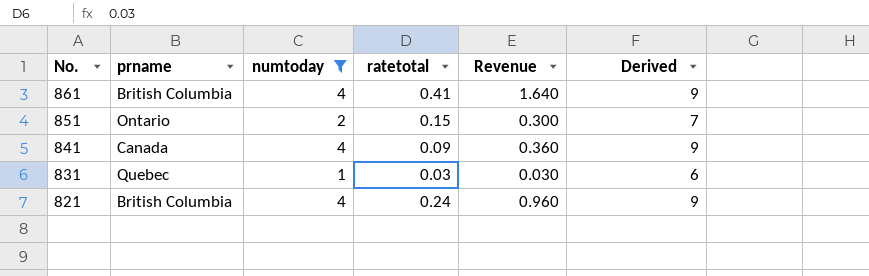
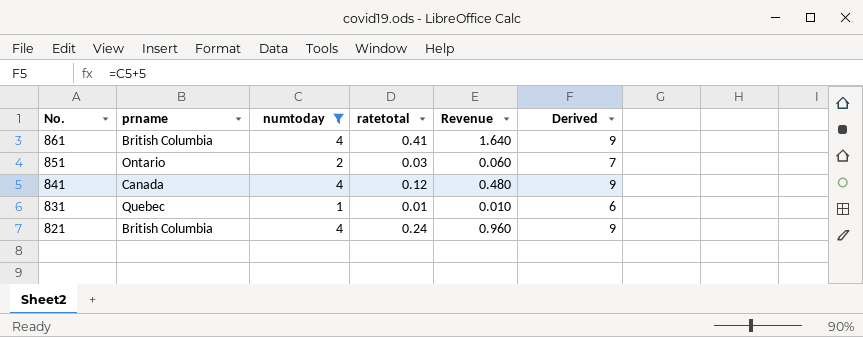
851 | ratetotal: 0.15 -> 0.03
851 | Revenue: 0.300 -> 0.060
841 | ratetotal: 0.09 -> 0.12
841 | Revenue: 0.360 -> 0.480
831 | ratetotal: 0.03 -> 0.01
831 | Revenue: 0.030 -> 0.010

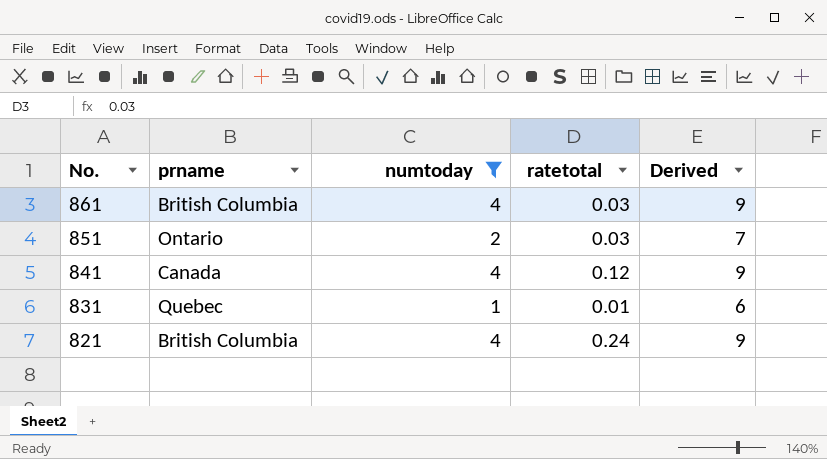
column Revenue | formula: [numtoday] * [ratetotal] -> none
861 | ratetotal: 0.41 -> 0.03

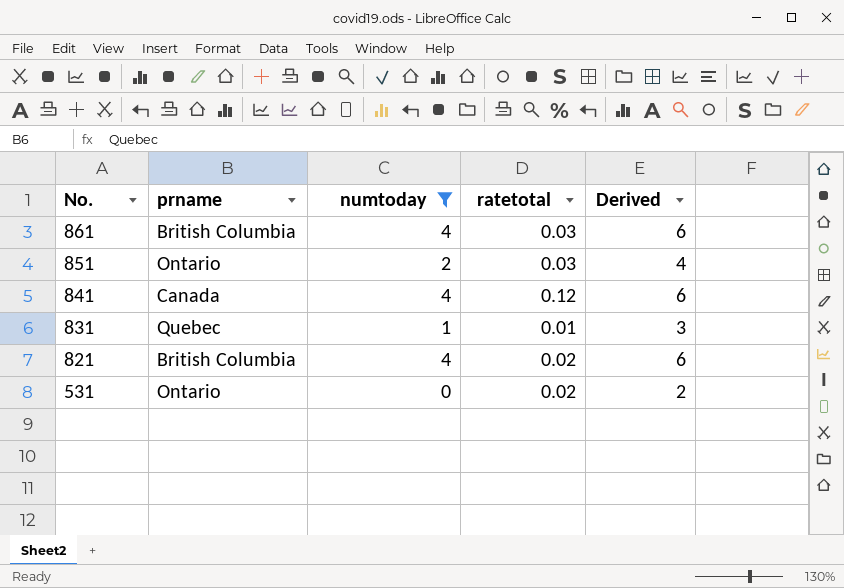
column Derived | formula: [numtoday] + 5 -> [numtoday] + 2
821 | ratetotal: 0.24 -> 0.02
row 531: none -> Ontario | 0 | 0.02 | 2

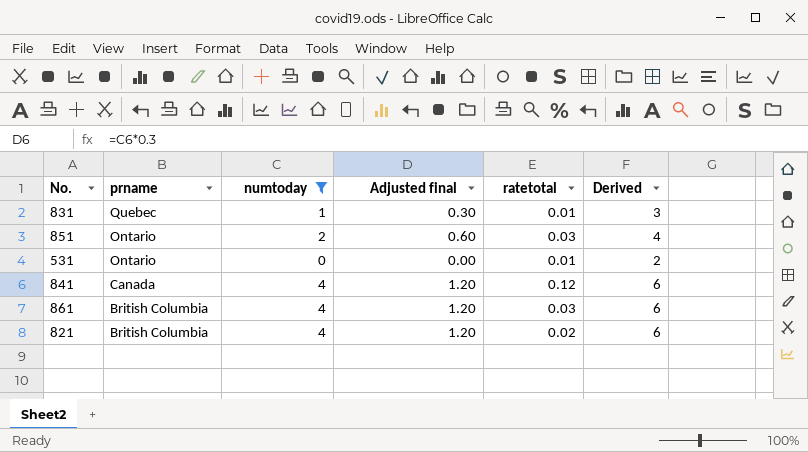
row order: No. descending -> prname descending
column Adjusted final | formula: none -> [numtoday] * 0.3
531 | ratetotal: 0.02 -> 0.01

